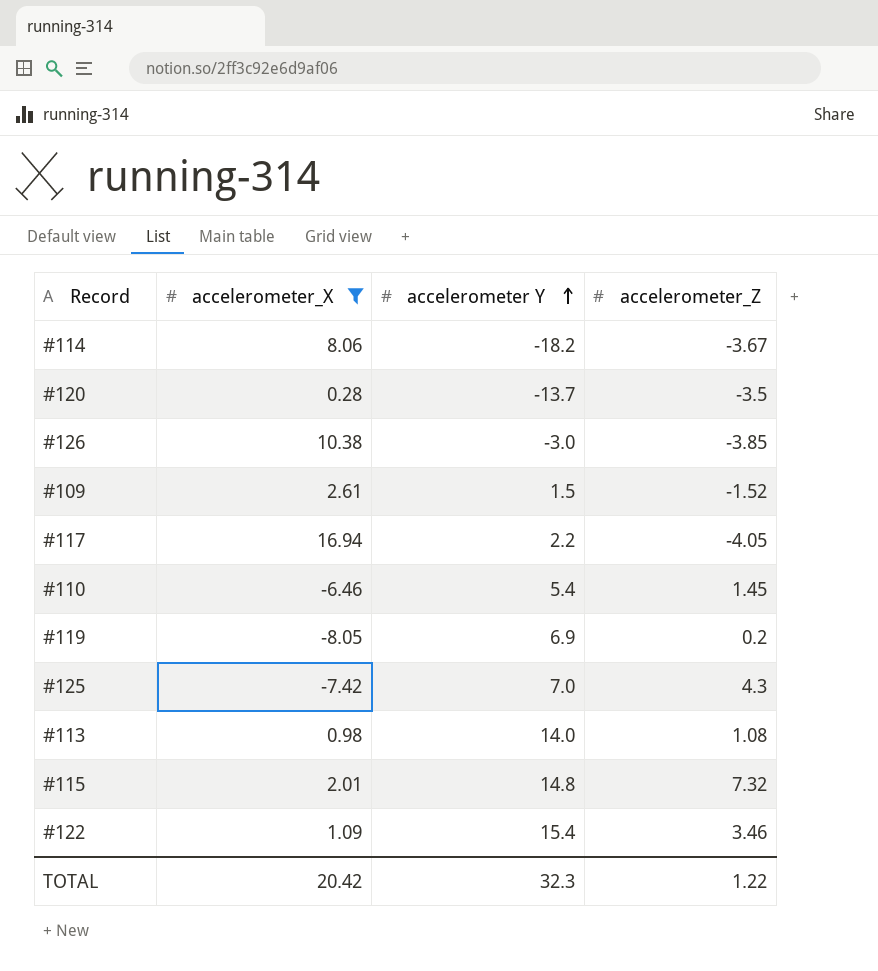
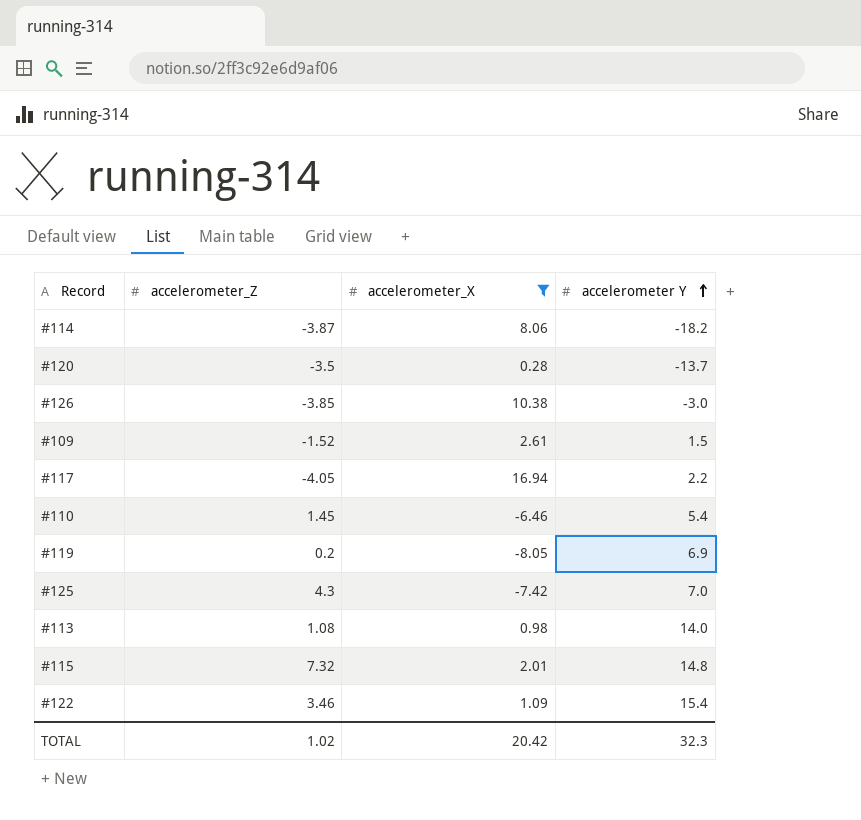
column accelerometer_Z | position: 4 -> 2
#114 | accelerometer_Z: -3.67 -> -3.87
TOTAL | accelerometer_Z: 1.22 -> 1.02

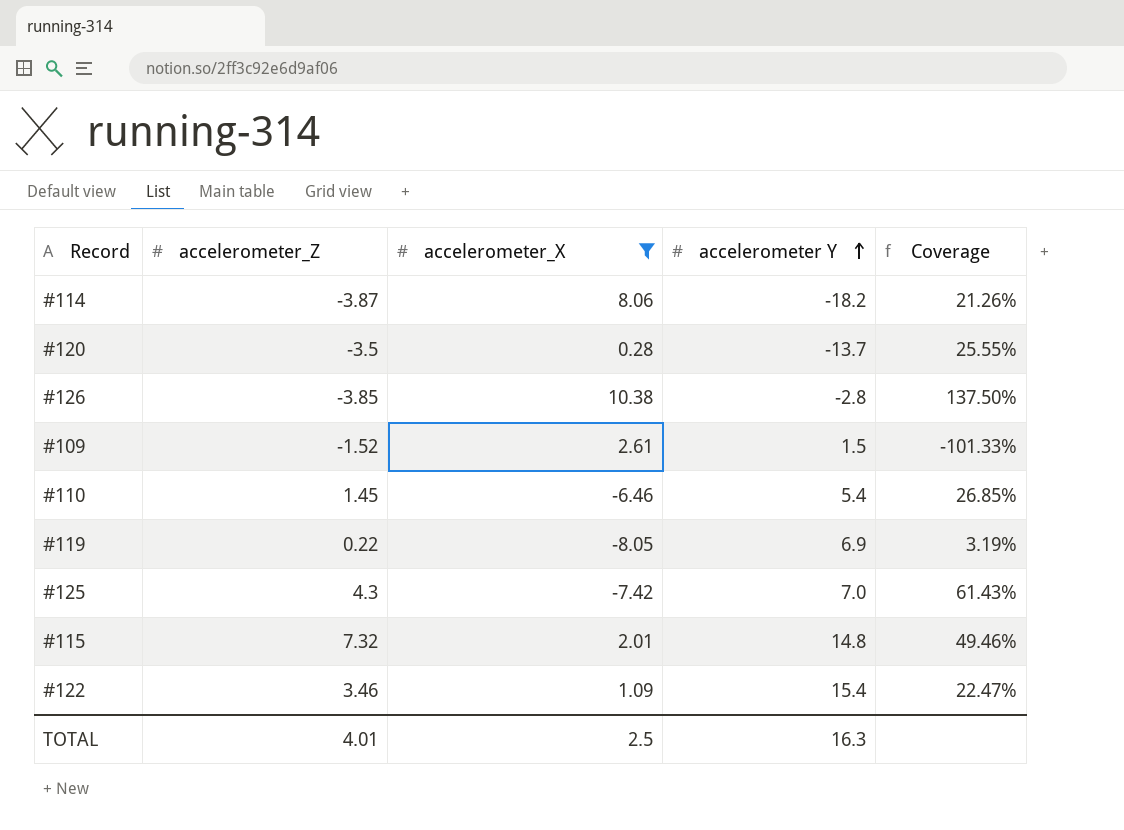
column Coverage | formula: none -> [accelerometer_Z] / [accelerometer Y]
row #117: -4.05 | 16.94 | 2.2 -> none
row #113: 1.08 | 0.98 | 14.0 -> none
#126 | accelerometer Y: -3.0 -> -2.8
#119 | accelerometer_Z: 0.2 -> 0.22
TOTAL | accelerometer_Z: 1.02 -> 4.01
TOTAL | accelerometer_X: 20.42 -> 2.5
TOTAL | accelerometer Y: 32.3 -> 16.3

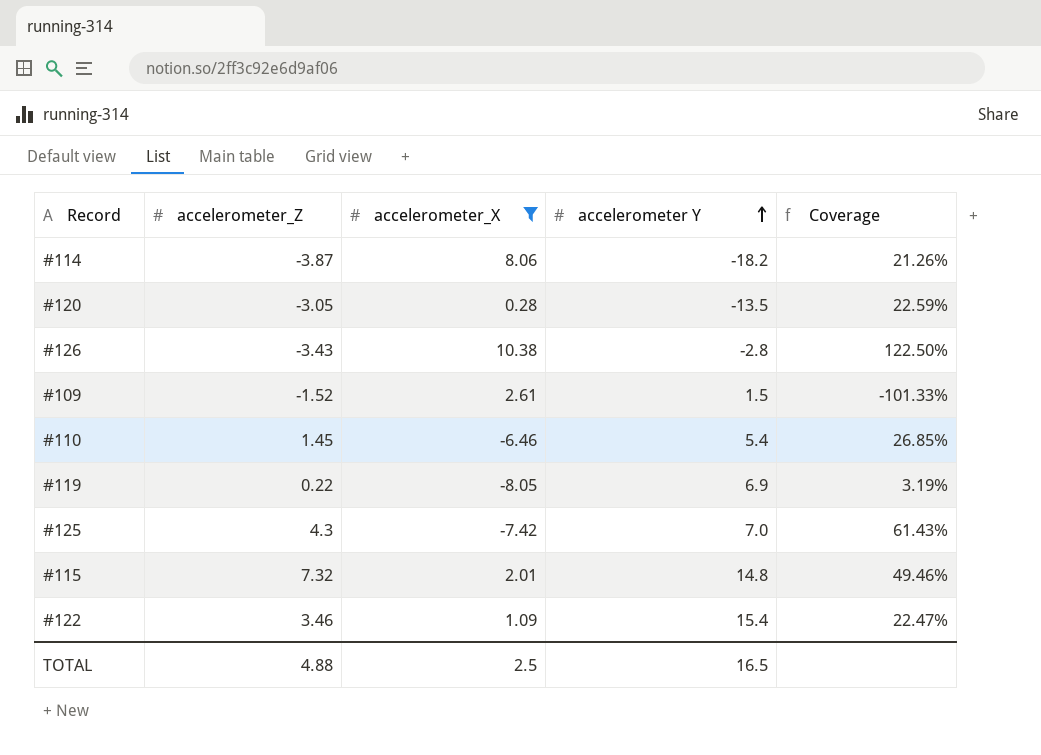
#120 | accelerometer_Z: -3.5 -> -3.05
#120 | accelerometer Y: -13.7 -> -13.5
#120 | Coverage: 25.55% -> 22.59%
#126 | accelerometer_Z: -3.85 -> -3.43
#126 | Coverage: 137.50% -> 122.50%
TOTAL | accelerometer_Z: 4.01 -> 4.88
TOTAL | accelerometer Y: 16.3 -> 16.5

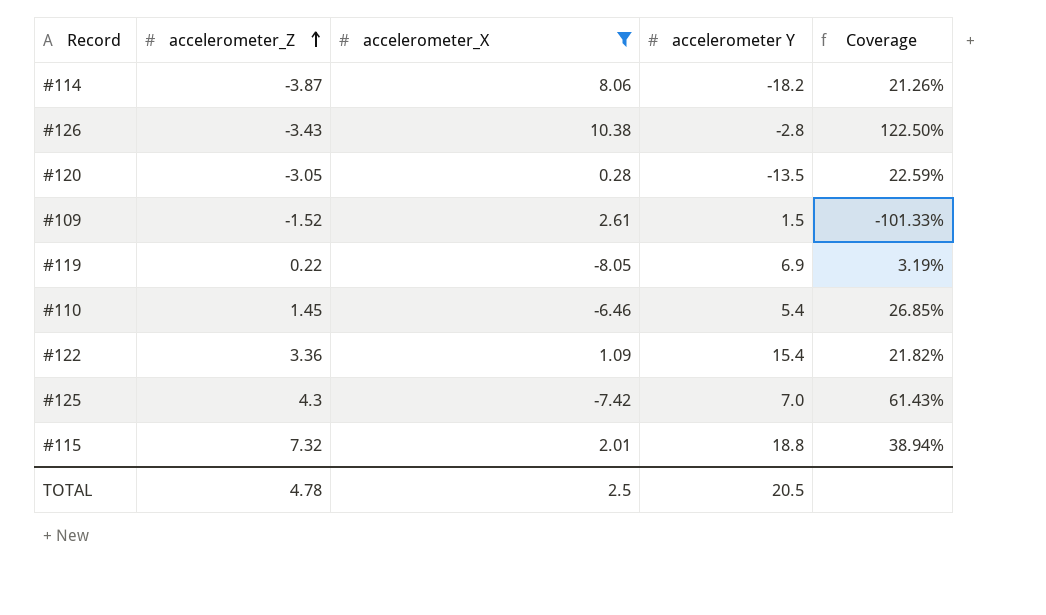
row order: accelerometer Y ascending -> accelerometer_Z ascending
#122 | accelerometer_Z: 3.46 -> 3.36
#122 | Coverage: 22.47% -> 21.82%
#115 | accelerometer Y: 14.8 -> 18.8
#115 | Coverage: 49.46% -> 38.94%
TOTAL | accelerometer_Z: 4.88 -> 4.78
TOTAL | accelerometer Y: 16.5 -> 20.5

